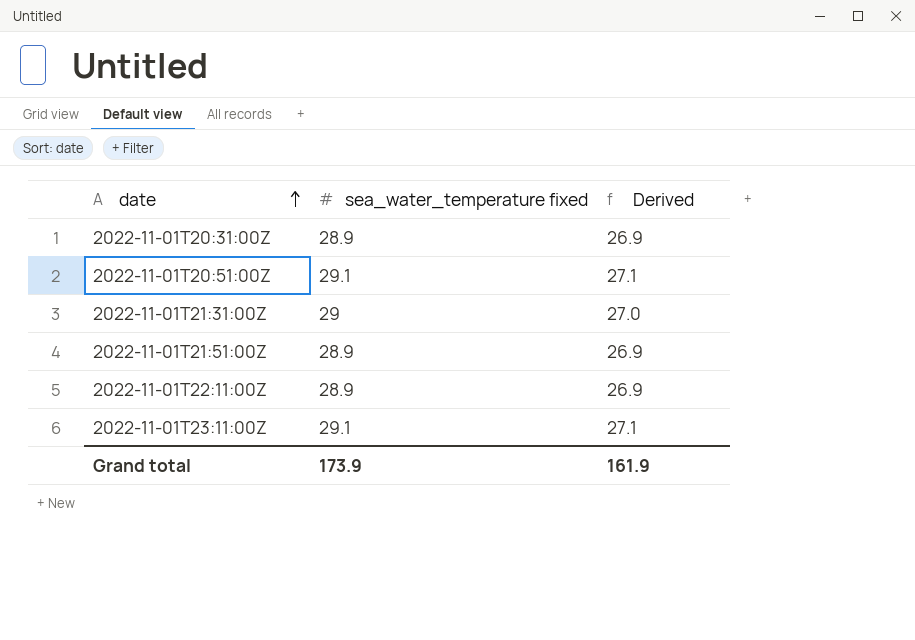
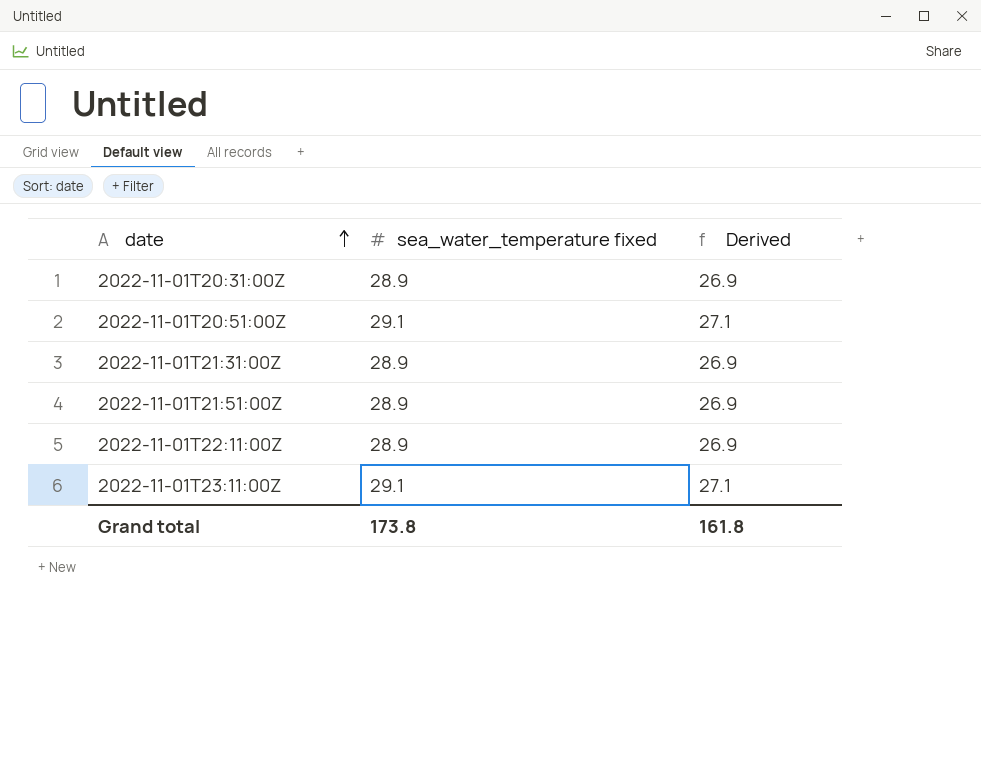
2022-11-01T21:31:00Z | sea_water_temperature fixed: 29 -> 28.9
2022-11-01T21:31:00Z | Derived: 27.0 -> 26.9
Grand total | sea_water_temperature fixed: 173.9 -> 173.8
Grand total | Derived: 161.9 -> 161.8

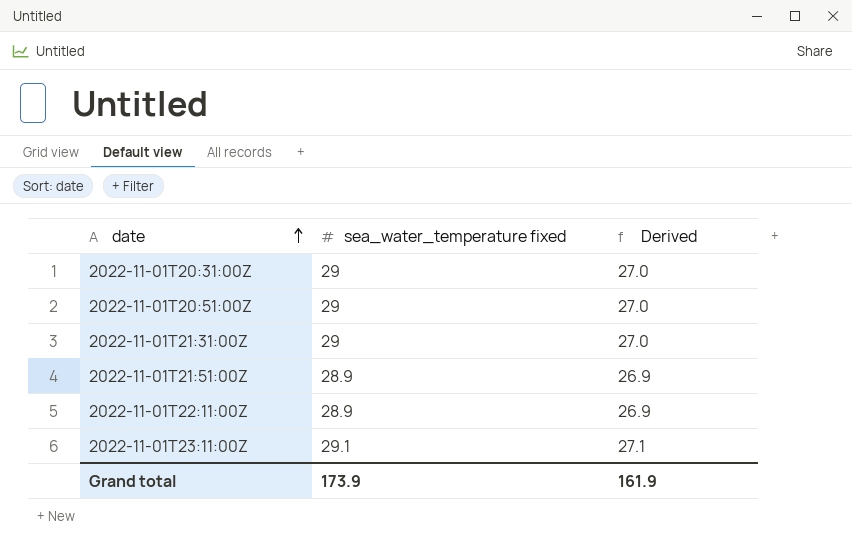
2022-11-01T20:31:00Z | sea_water_temperature fixed: 28.9 -> 29
2022-11-01T20:31:00Z | Derived: 26.9 -> 27.0
2022-11-01T20:51:00Z | sea_water_temperature fixed: 29.1 -> 29
2022-11-01T20:51:00Z | Derived: 27.1 -> 27.0
2022-11-01T21:31:00Z | sea_water_temperature fixed: 28.9 -> 29
2022-11-01T21:31:00Z | Derived: 26.9 -> 27.0
Grand total | sea_water_temperature fixed: 173.8 -> 173.9
Grand total | Derived: 161.8 -> 161.9

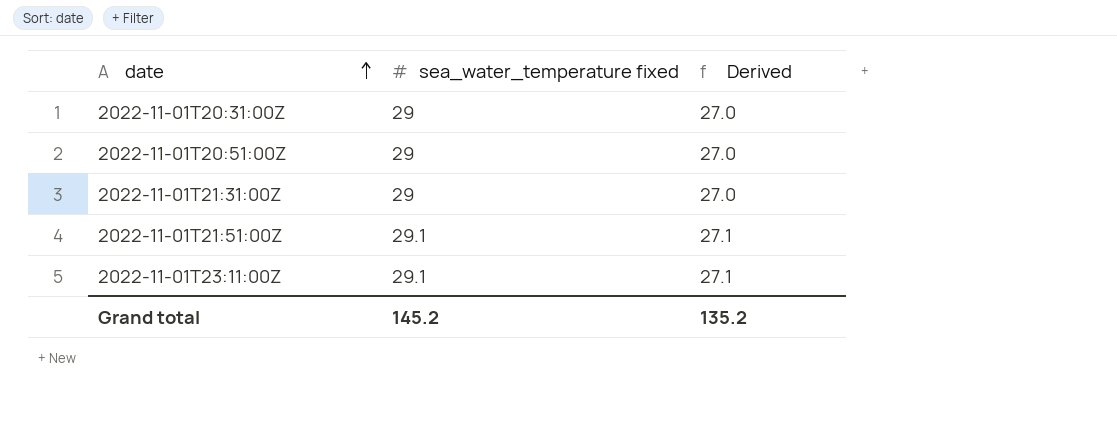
row 2022-11-01T22:11:00Z: 28.9 | 26.9 -> none
2022-11-01T21:51:00Z | sea_water_temperature fixed: 28.9 -> 29.1
2022-11-01T21:51:00Z | Derived: 26.9 -> 27.1
Grand total | sea_water_temperature fixed: 173.9 -> 145.2
Grand total | Derived: 161.9 -> 135.2

